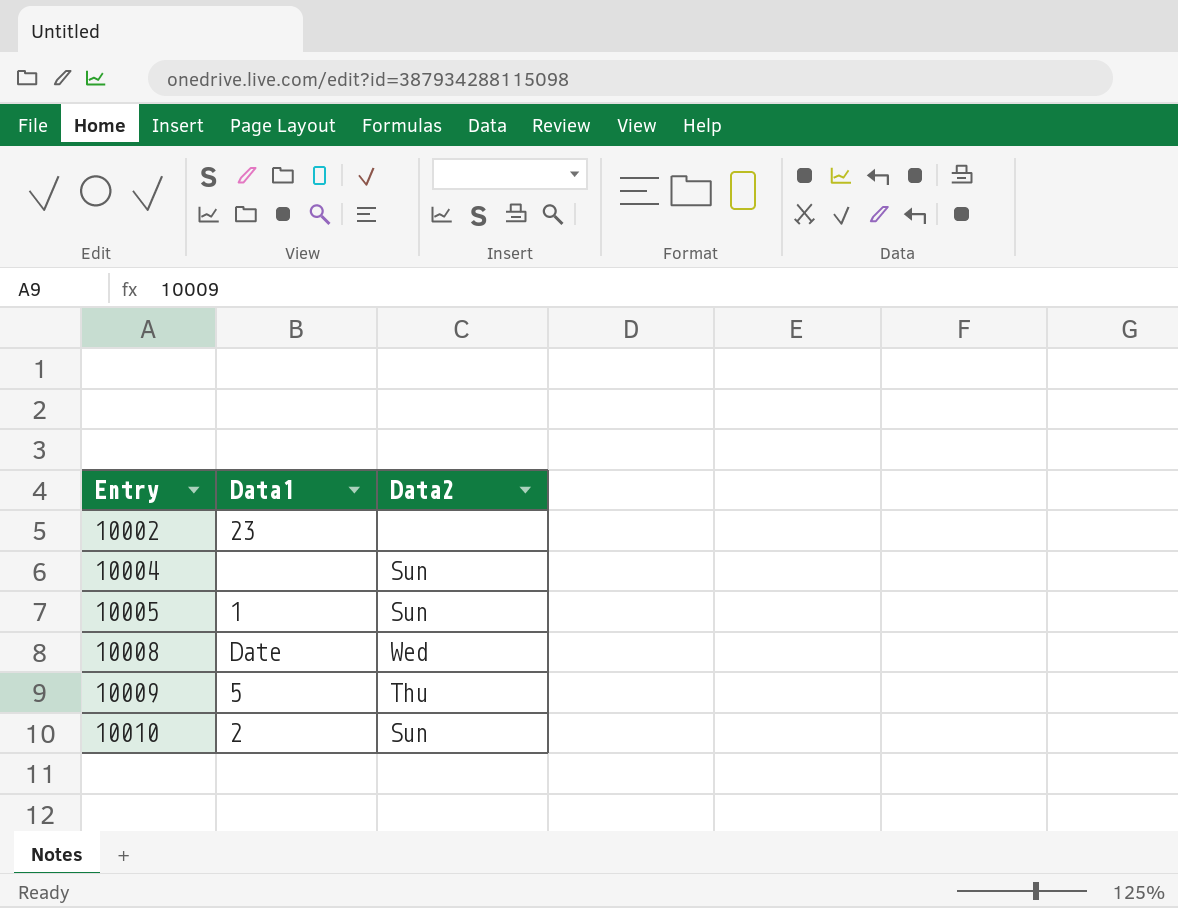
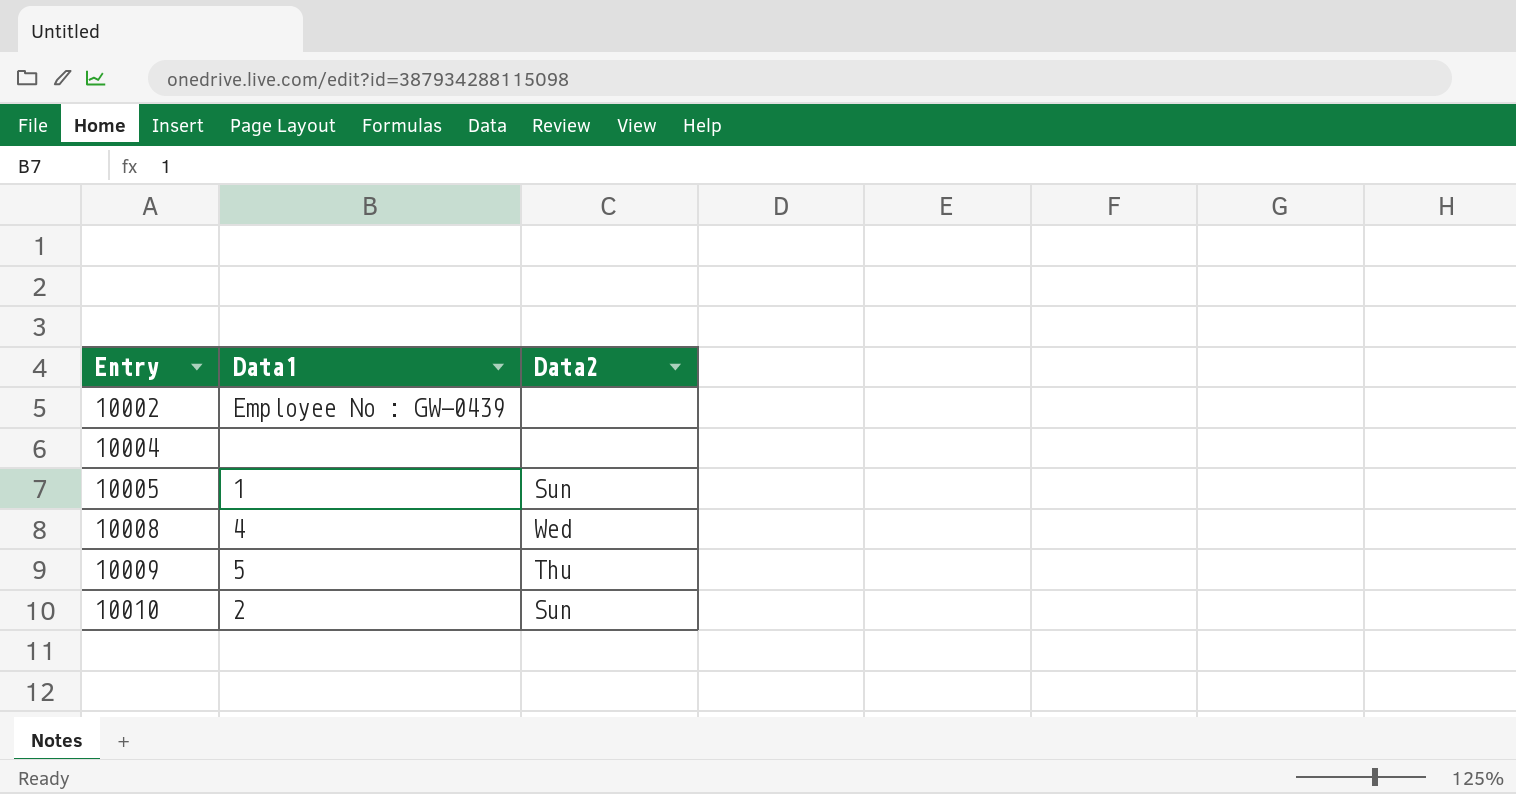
10002 | Data1: 23 -> Employee No : GW-0439
10004 | Data2: Sun -> none
10008 | Data1: Date -> 4

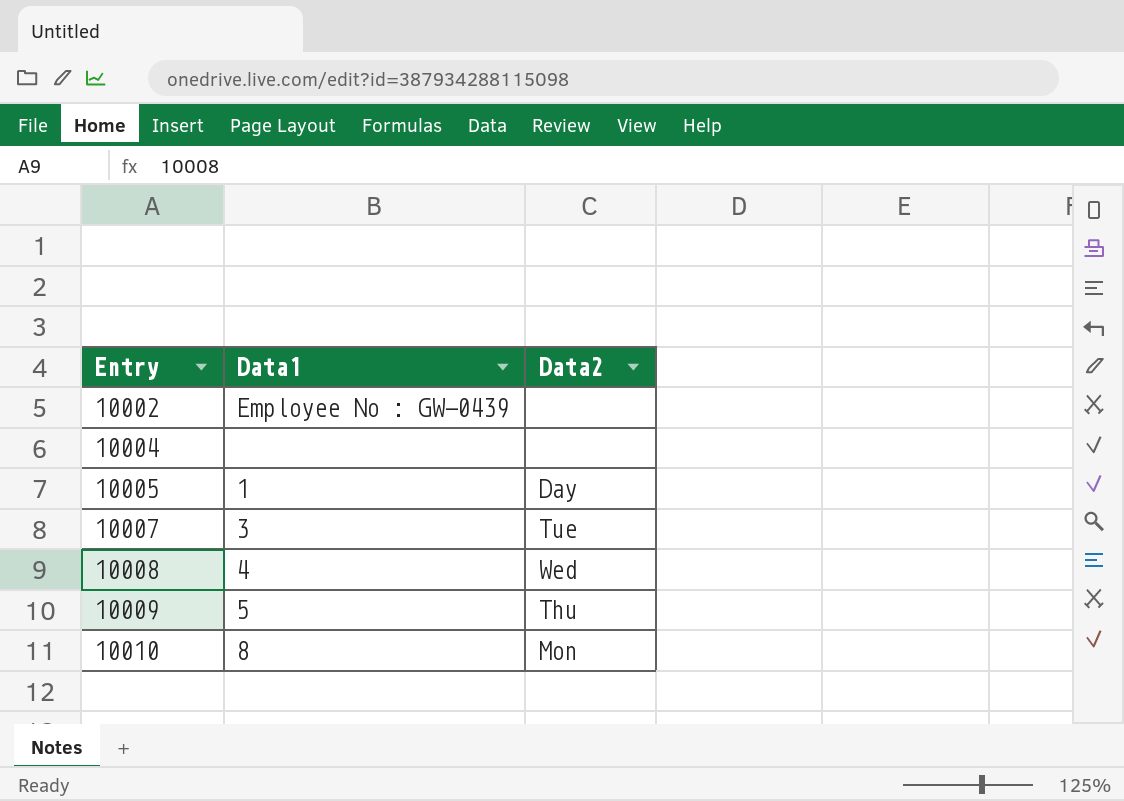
10005 | Data2: Sun -> Day
row 10007: none -> 3 | Tue
10010 | Data1: 2 -> 8
10010 | Data2: Sun -> Mon

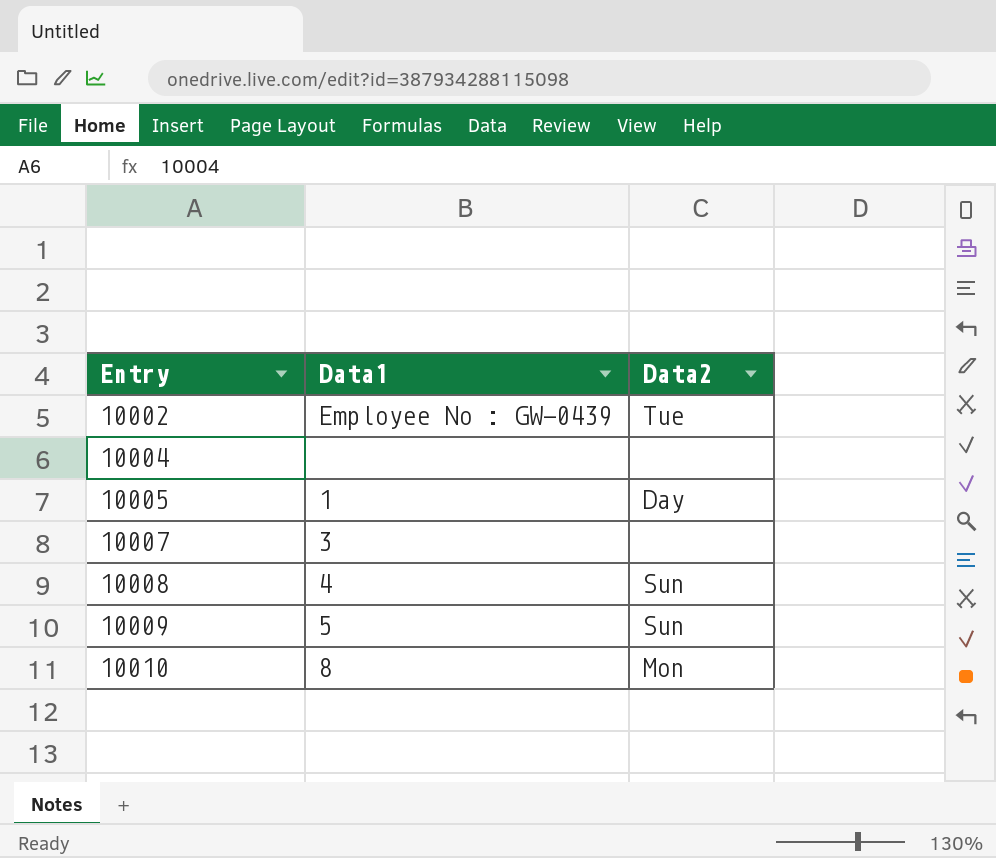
10002 | Data2: none -> Tue
10007 | Data2: Tue -> none
10008 | Data2: Wed -> Sun
10009 | Data2: Thu -> Sun

